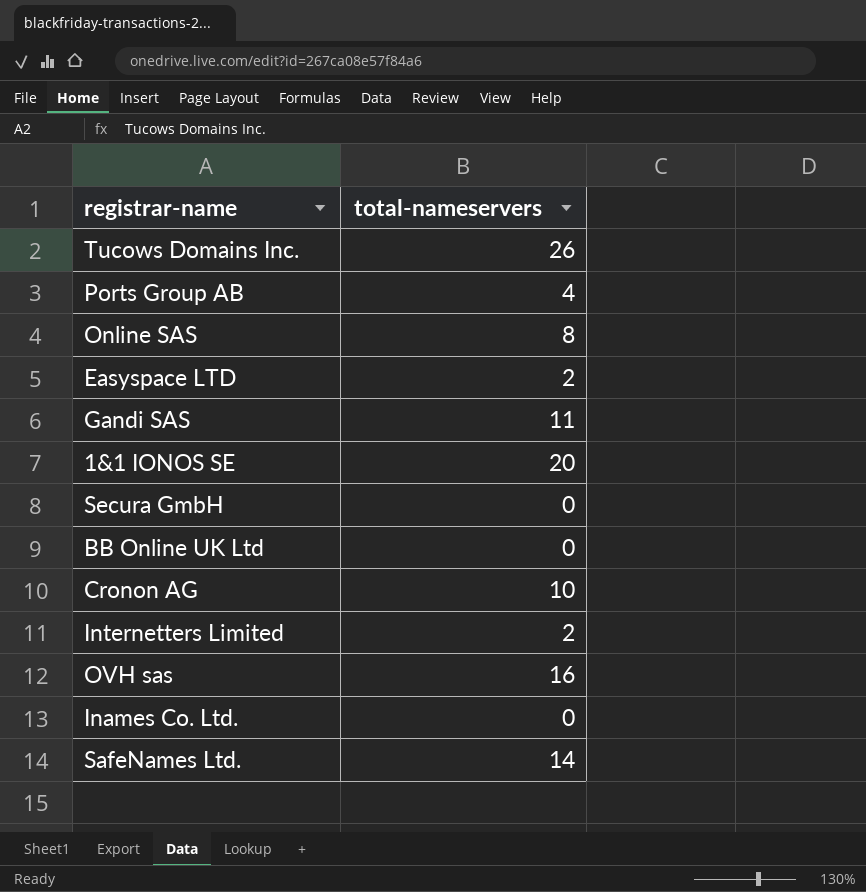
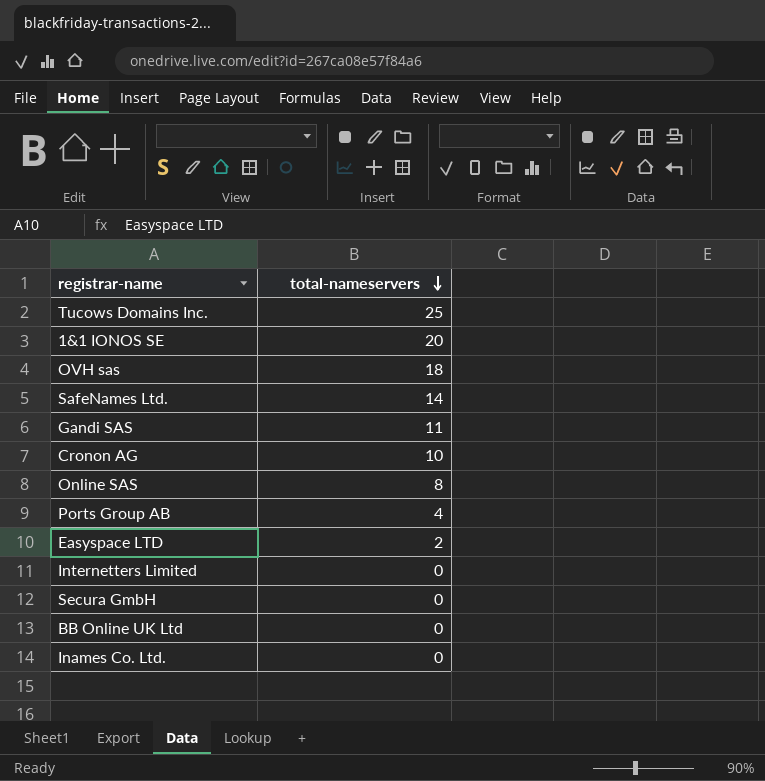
row order: none -> total-nameservers descending
Tucows Domains Inc. | total-nameservers: 26 -> 25
OVH sas | total-nameservers: 16 -> 18
Internetters Limited | total-nameservers: 2 -> 0

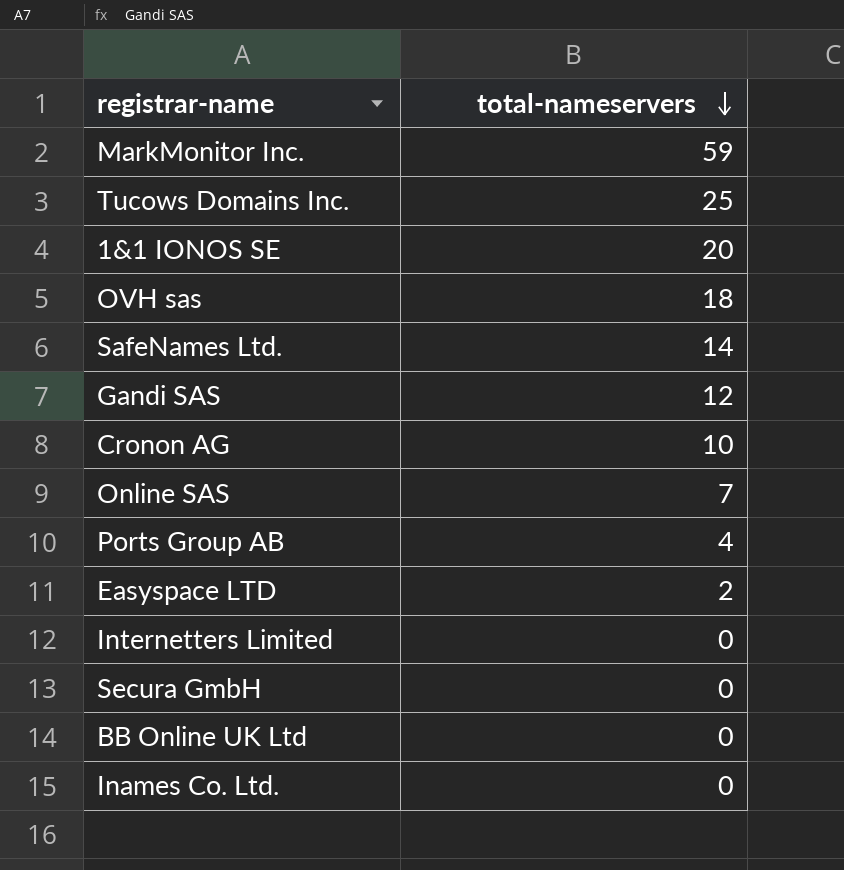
row MarkMonitor Inc.: none -> 59
Gandi SAS | total-nameservers: 11 -> 12
Online SAS | total-nameservers: 8 -> 7

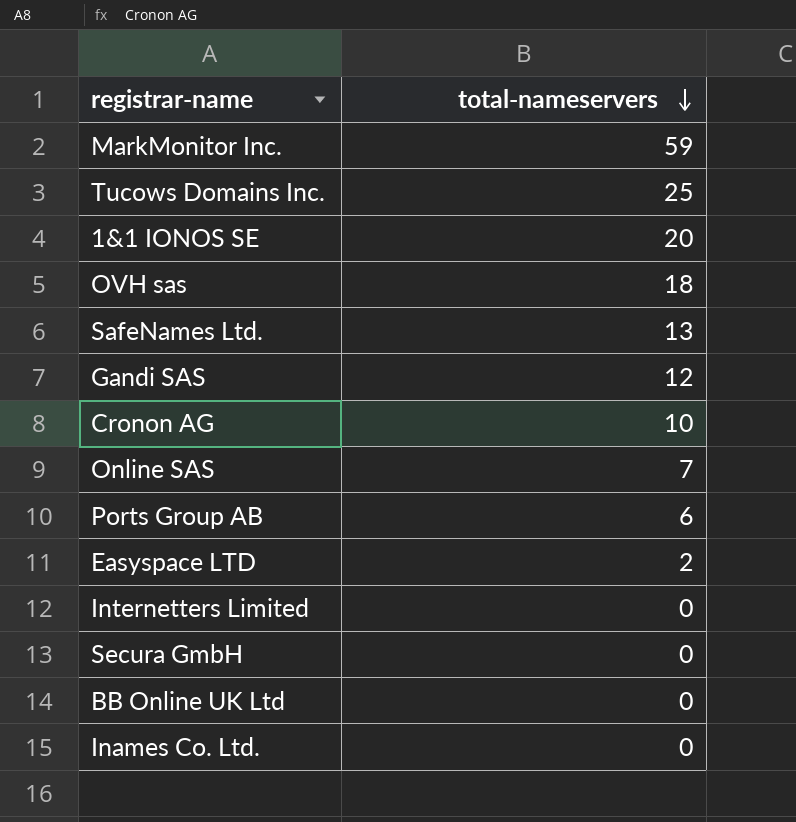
SafeNames Ltd. | total-nameservers: 14 -> 13
Ports Group AB | total-nameservers: 4 -> 6

